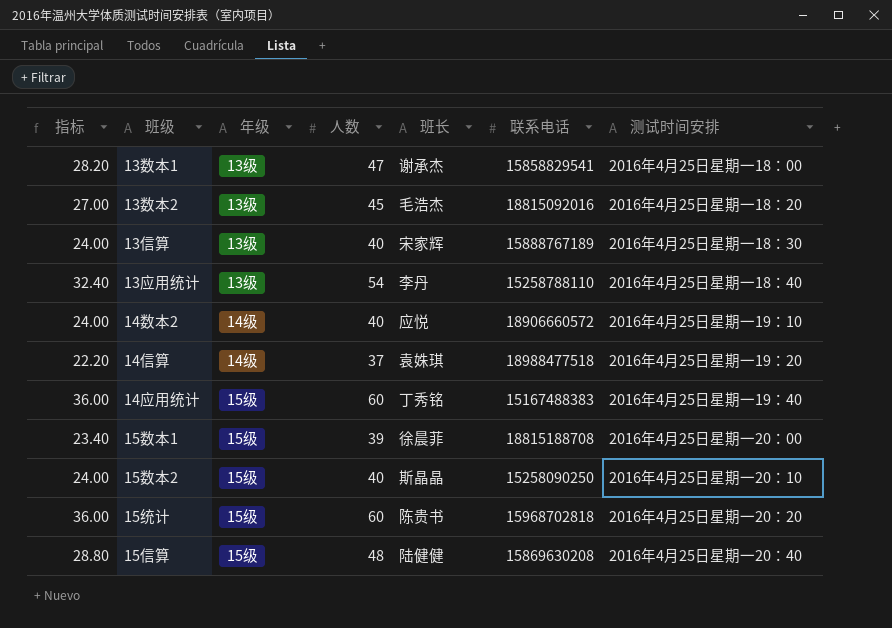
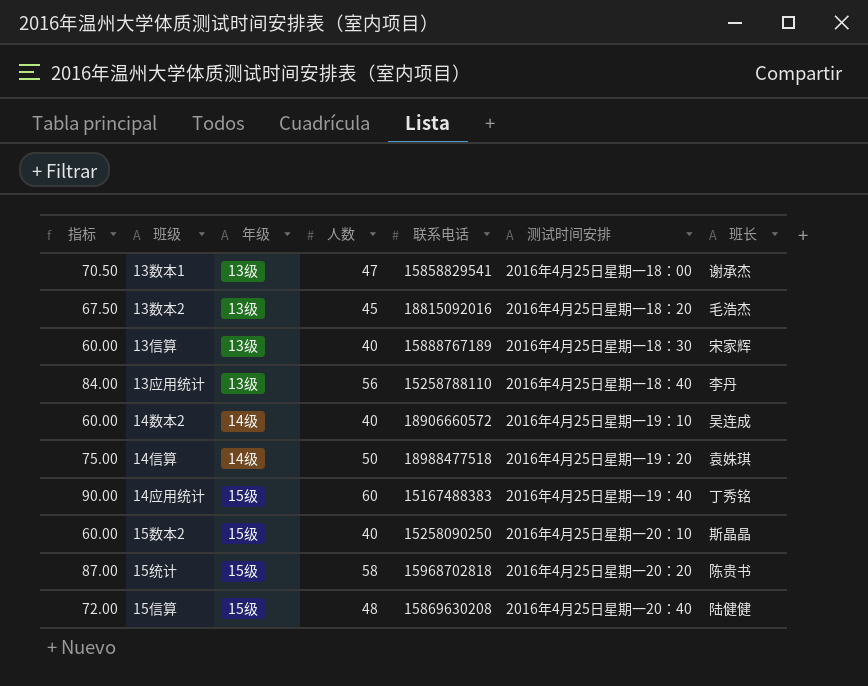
column 指标 | formula: [人数] * 0.6 -> [人数] * 1.5
column 班长 | position: 5 -> 7
row 15数本1: 23.40 | 15级 | 39 | 徐晨菲 | 18815188708 | 2016年4月25日星期一20：00 -> none
13应用统计 | 人数: 54 -> 56
14数本2 | 班长: 应悦 -> 吴连成
14信算 | 人数: 37 -> 50
15统计 | 人数: 60 -> 58

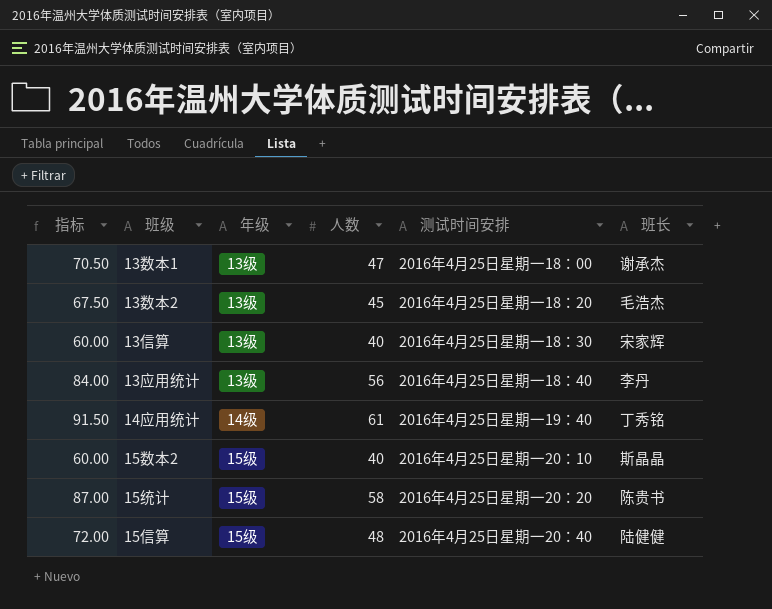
column 联系电话 | position: 5 -> none
row 14数本2: 60.00 | 14级 | 40 | 18906660572 | 2016年4月25日星期一19：10 | 吴连成 -> none
row 14信算: 75.00 | 14级 | 50 | 18988477518 | 2016年4月25日星期一19：20 | 袁姝琪 -> none
14应用统计 | 指标: 90.00 -> 91.50
14应用统计 | 年级: 15级 -> 14级
14应用统计 | 人数: 60 -> 61

